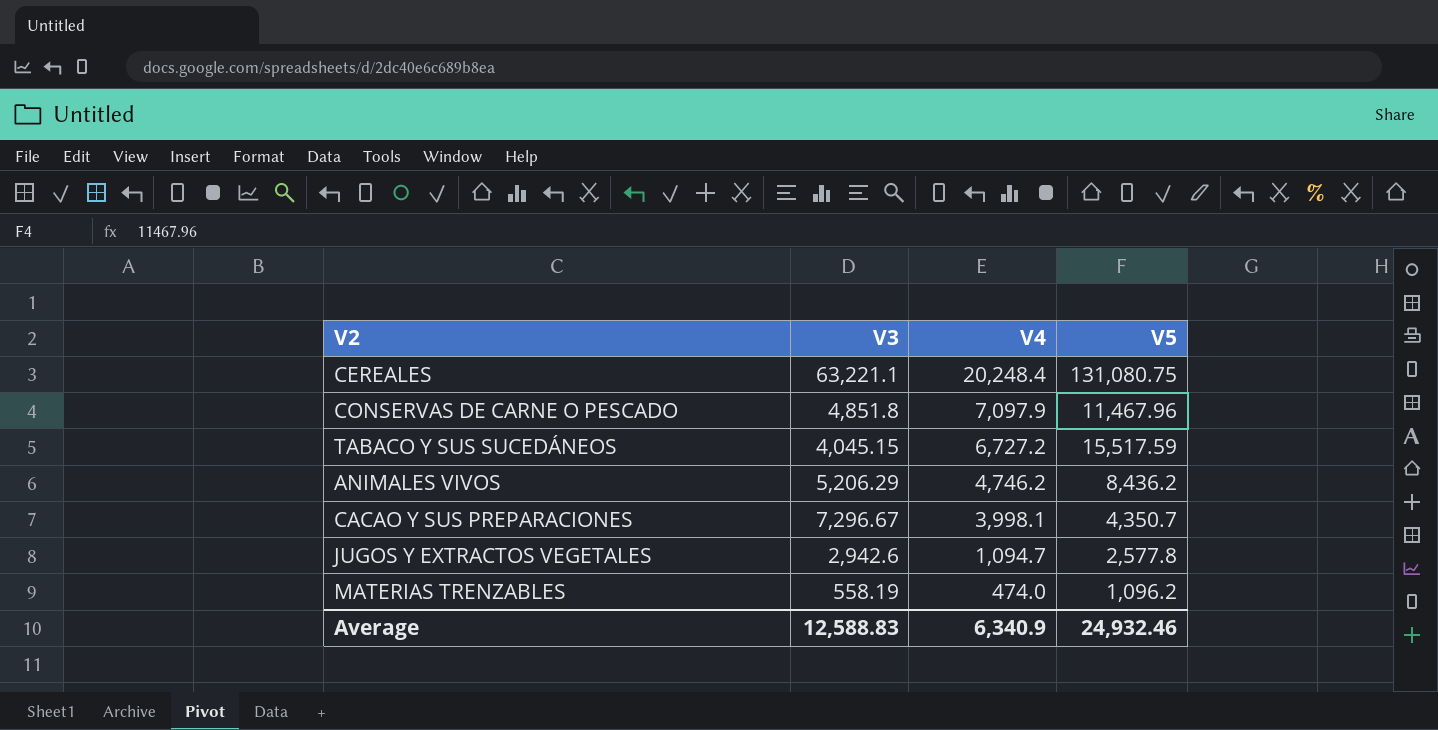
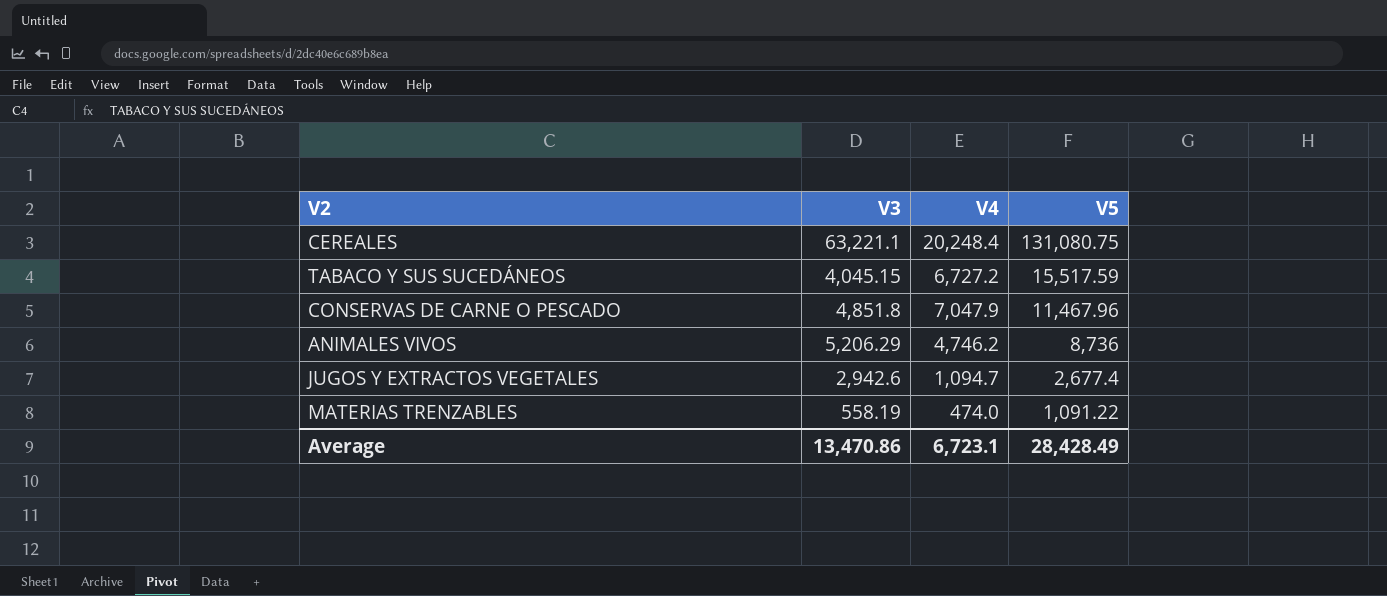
row order: V4 descending -> V5 descending
row CACAO Y SUS PREPARACIONES: 7,296.67 | 3,998.1 | 4,350.7 -> none
CONSERVAS DE CARNE O PESCADO | V4: 7,097.9 -> 7,047.9
ANIMALES VIVOS | V5: 8,436.2 -> 8,736
JUGOS Y EXTRACTOS VEGETALES | V5: 2,577.8 -> 2,677.4
MATERIAS TRENZABLES | V5: 1,096.2 -> 1,091.22
Average | V3: 12,588.83 -> 13,470.86
Average | V4: 6,340.9 -> 6,723.1
Average | V5: 24,932.46 -> 28,428.49

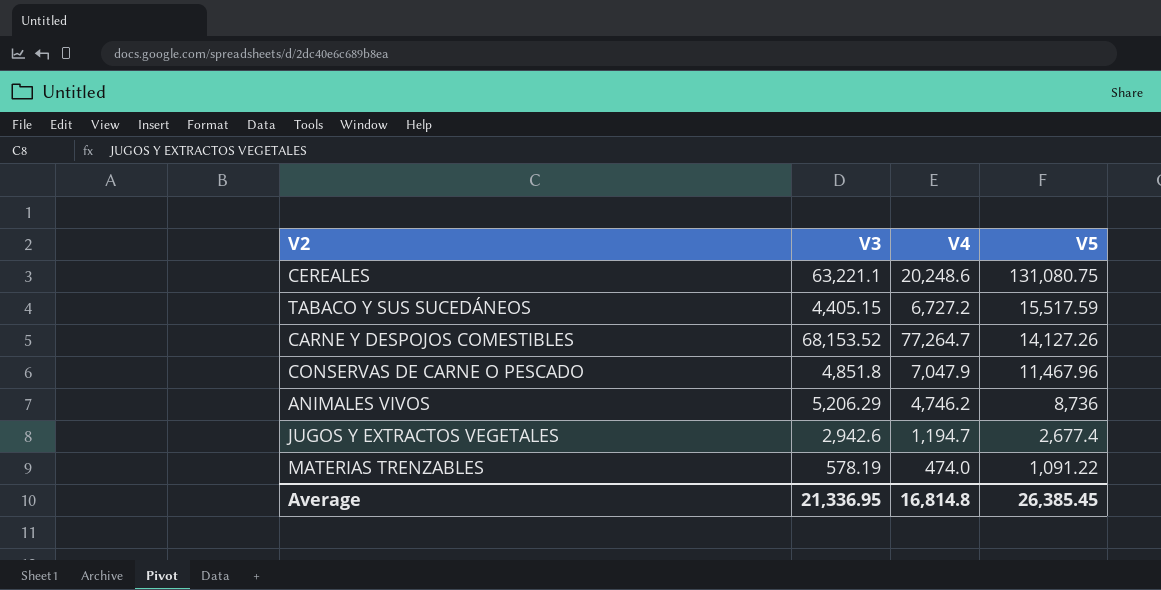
CEREALES | V4: 20,248.4 -> 20,248.6
TABACO Y SUS SUCEDÁNEOS | V3: 4,045.15 -> 4,405.15
row CARNE Y DESPOJOS COMESTIBLES: none -> 68,153.52 | 77,264.7 | 14,127.26
JUGOS Y EXTRACTOS VEGETALES | V4: 1,094.7 -> 1,194.7
MATERIAS TRENZABLES | V3: 558.19 -> 578.19
Average | V3: 13,470.86 -> 21,336.95
Average | V4: 6,723.1 -> 16,814.8
Average | V5: 28,428.49 -> 26,385.45

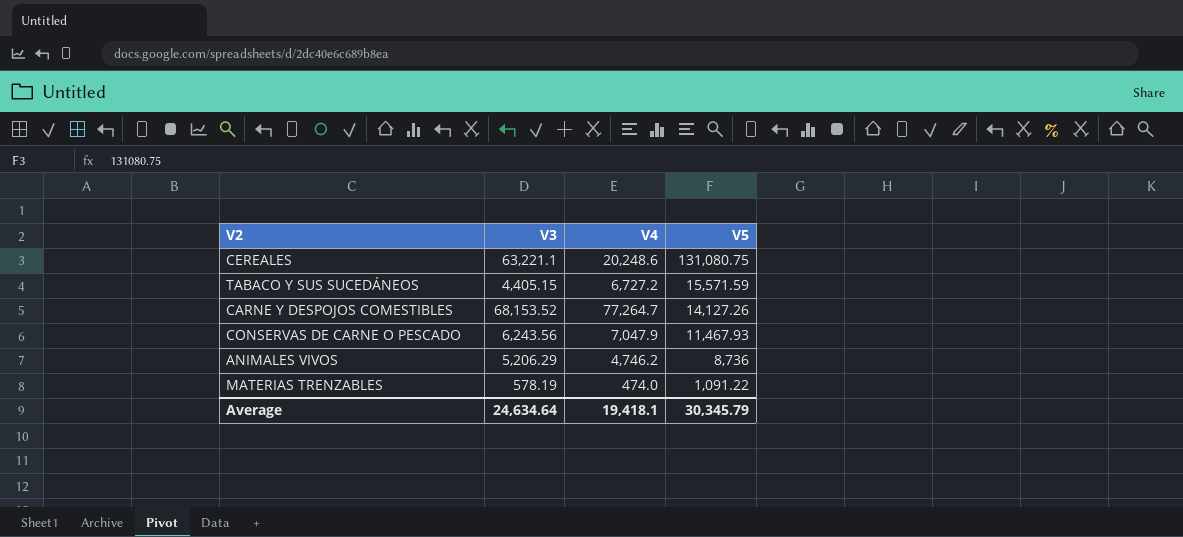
row JUGOS Y EXTRACTOS VEGETALES: 2,942.6 | 1,194.7 | 2,677.4 -> none
TABACO Y SUS SUCEDÁNEOS | V5: 15,517.59 -> 15,571.59
CONSERVAS DE CARNE O PESCADO | V3: 4,851.8 -> 6,243.56
CONSERVAS DE CARNE O PESCADO | V5: 11,467.96 -> 11,467.93
Average | V3: 21,336.95 -> 24,634.64
Average | V4: 16,814.8 -> 19,418.1
Average | V5: 26,385.45 -> 30,345.79

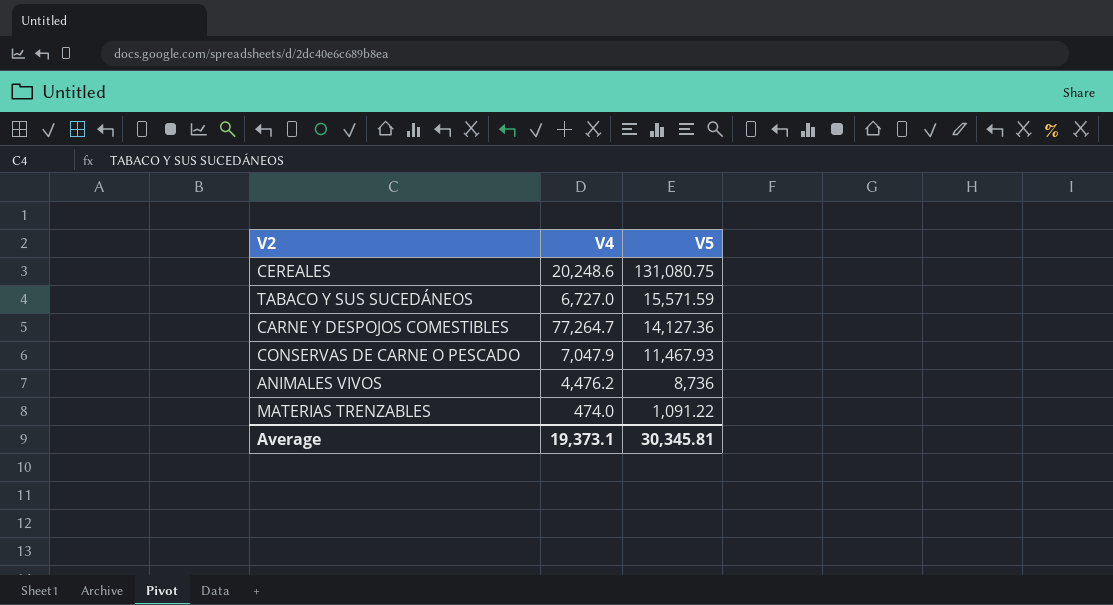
column V3 | position: 2 -> none
TABACO Y SUS SUCEDÁNEOS | V4: 6,727.2 -> 6,727.0
CARNE Y DESPOJOS COMESTIBLES | V5: 14,127.26 -> 14,127.36
ANIMALES VIVOS | V4: 4,746.2 -> 4,476.2
Average | V4: 19,418.1 -> 19,373.1
Average | V5: 30,345.79 -> 30,345.81

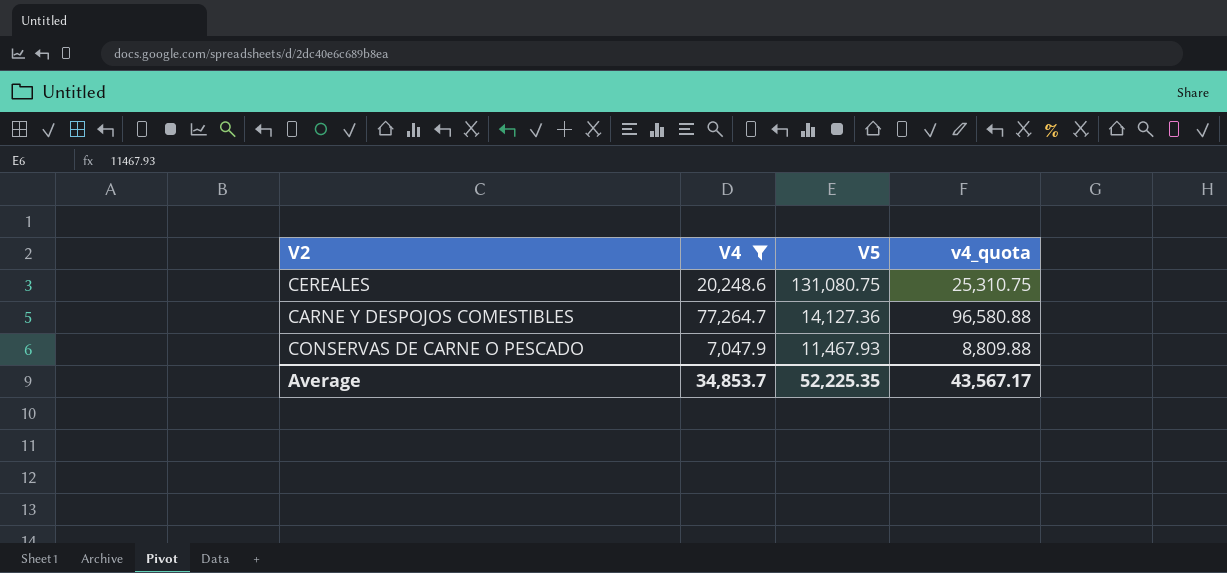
filter: none -> V4 >= 7,047.9
column v4_quota | formula: none -> [V4] * 1.25
Average | V4: 19,373.1 -> 34,853.7
Average | V5: 30,345.81 -> 52,225.35

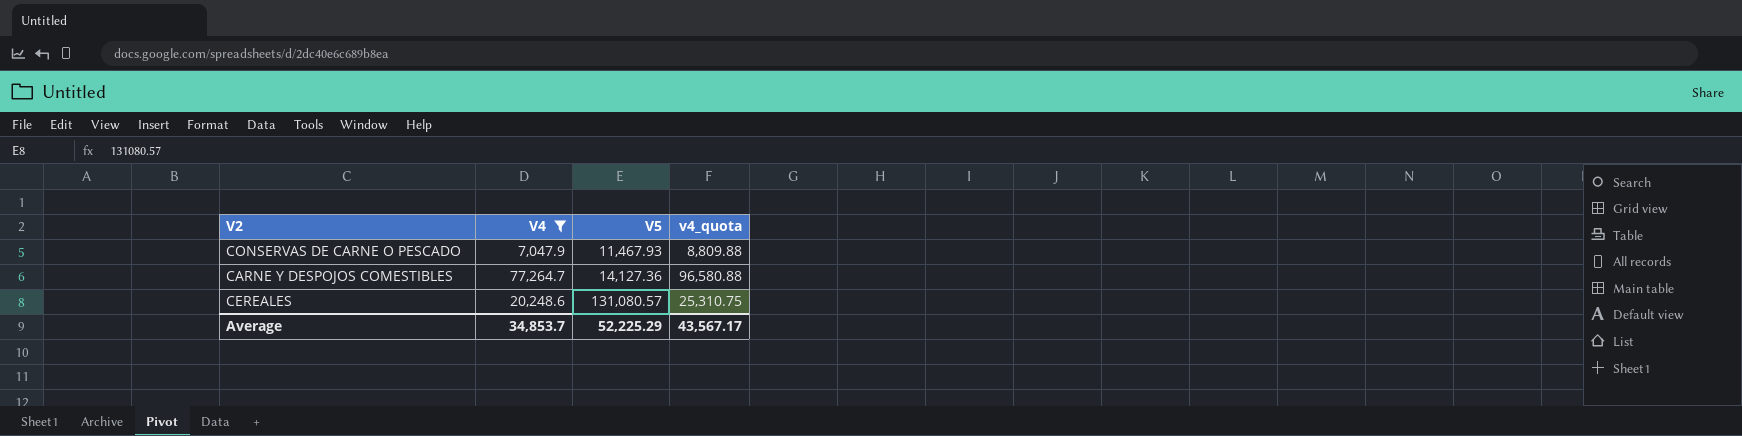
row order: V5 descending -> V5 ascending
CEREALES | V5: 131,080.75 -> 131,080.57
Average | V5: 52,225.35 -> 52,225.29

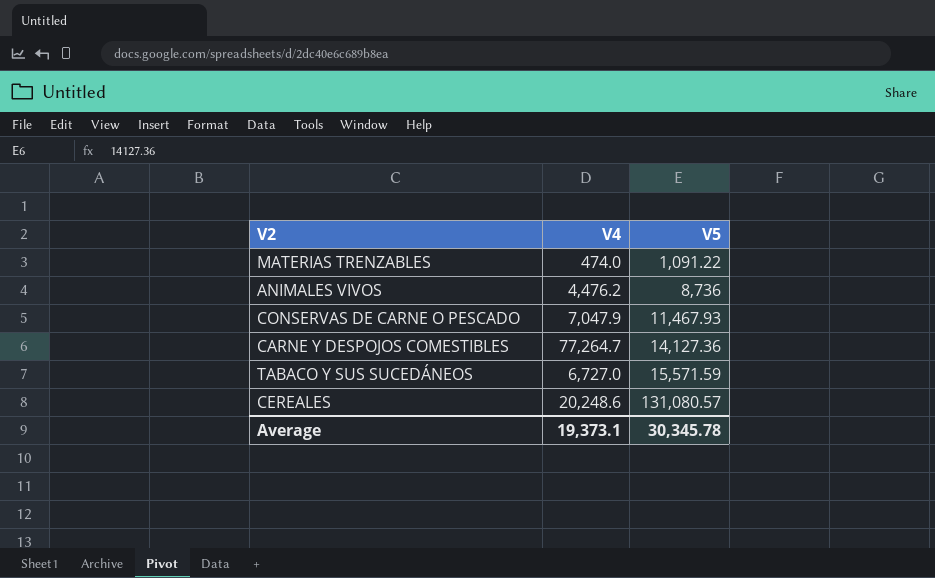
filter: V4 >= 7,047.9 -> none
column v4_quota | formula: [V4] * 1.25 -> none
Average | V4: 34,853.7 -> 19,373.1
Average | V5: 52,225.29 -> 30,345.78

